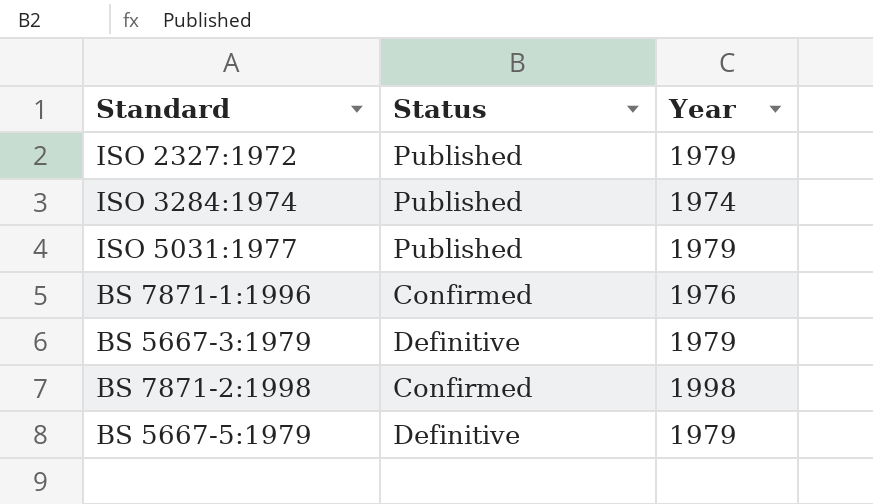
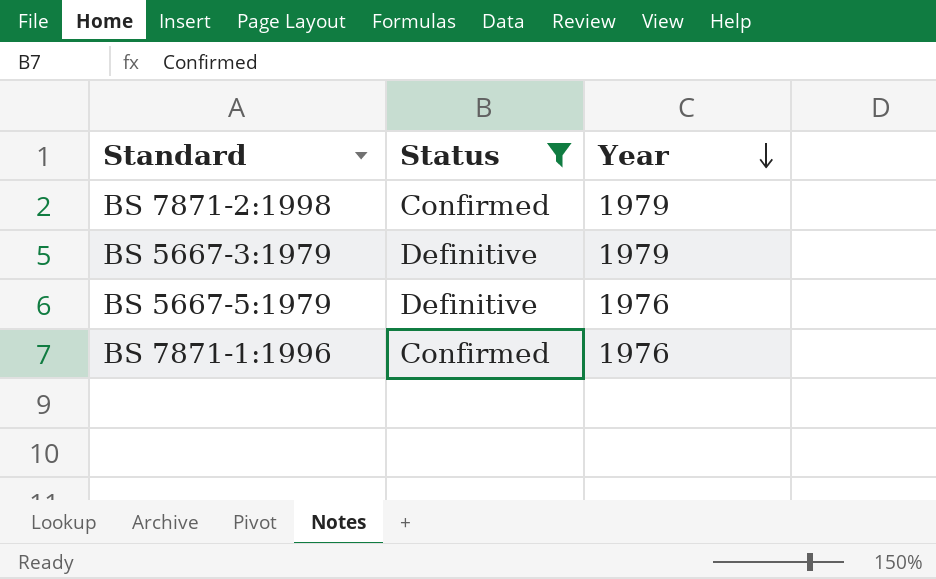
filter: none -> Status != Published
row order: none -> Year descending
BS 7871-2:1998 | Year: 1998 -> 1979
BS 5667-5:1979 | Year: 1979 -> 1976

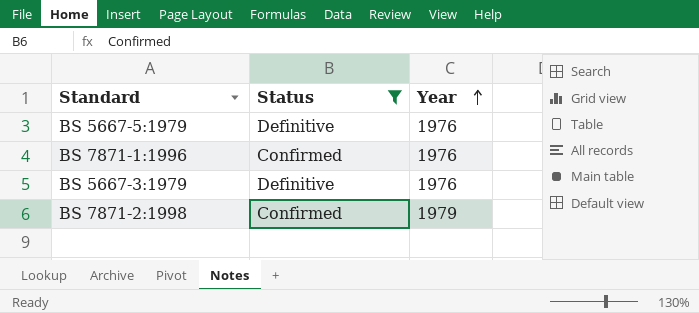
row order: Year descending -> Year ascending
BS 5667-3:1979 | Year: 1979 -> 1976

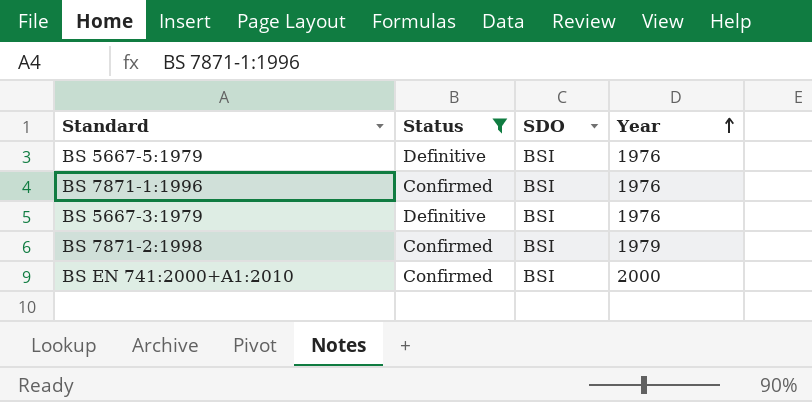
column SDO | position: none -> 3
row BS EN 741:2000+A1:2010: none -> Confirmed | BSI | 2000

